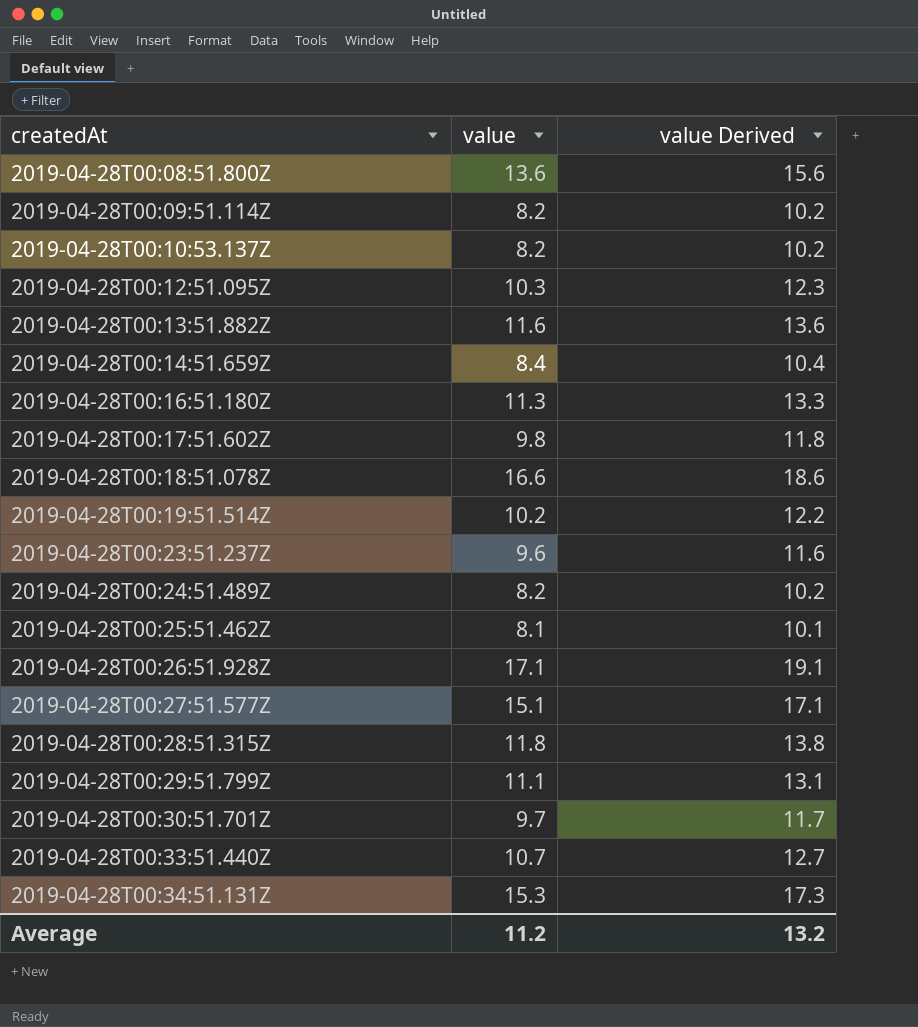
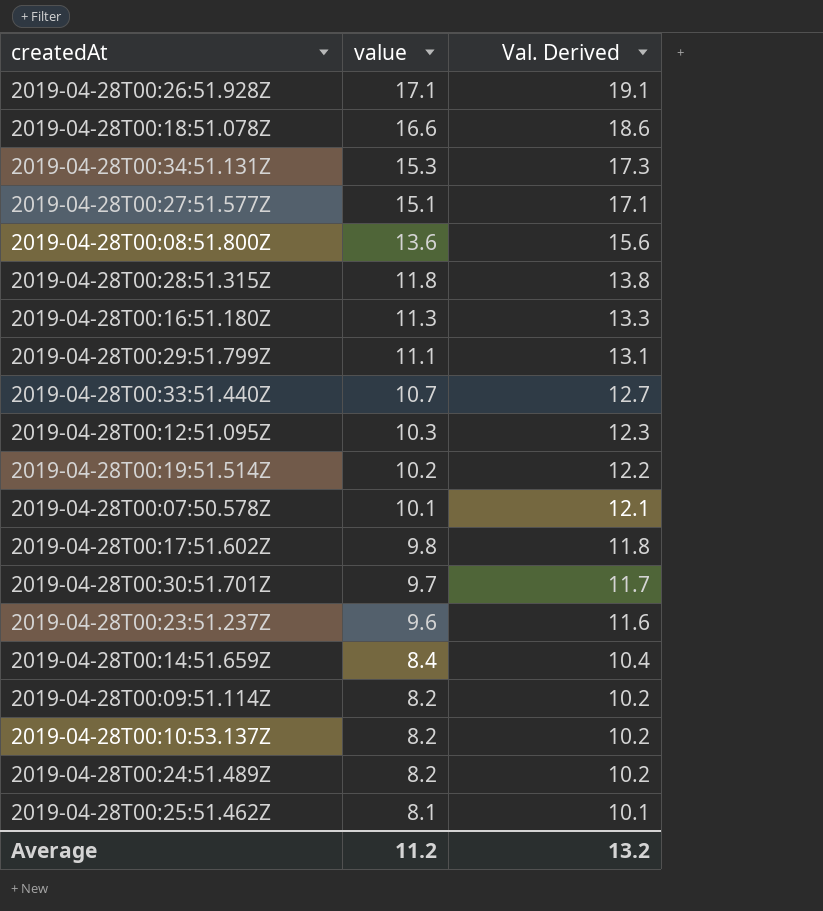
row order: createdAt ascending -> value descending
column name: value Derived -> Val. Derived
row 2019-04-28T00:13:51.882Z: 11.6 | 13.6 -> none
row 2019-04-28T00:07:50.578Z: none -> 10.1 | 12.1

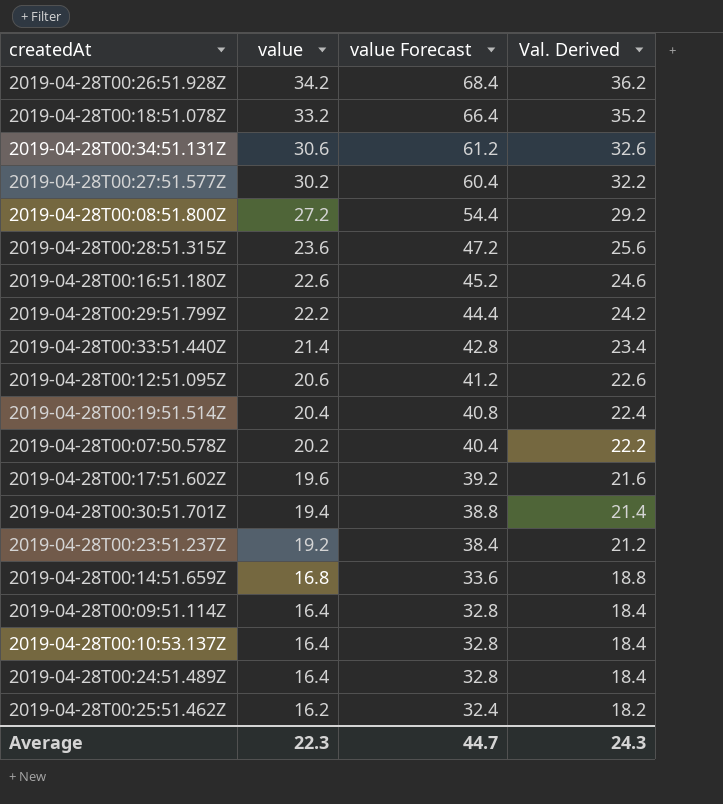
column value Forecast | formula: none -> [value] * 2
2019-04-28T00:26:51.928Z | value: 17.1 -> 34.2
2019-04-28T00:26:51.928Z | Val. Derived: 19.1 -> 36.2
2019-04-28T00:18:51.078Z | value: 16.6 -> 33.2
2019-04-28T00:18:51.078Z | Val. Derived: 18.6 -> 35.2
2019-04-28T00:34:51.131Z | value: 15.3 -> 30.6
2019-04-28T00:34:51.131Z | Val. Derived: 17.3 -> 32.6
2019-04-28T00:27:51.577Z | value: 15.1 -> 30.2
2019-04-28T00:27:51.577Z | Val. Derived: 17.1 -> 32.2
2019-04-28T00:08:51.800Z | value: 13.6 -> 27.2
2019-04-28T00:08:51.800Z | Val. Derived: 15.6 -> 29.2
2019-04-28T00:28:51.315Z | value: 11.8 -> 23.6
2019-04-28T00:28:51.315Z | Val. Derived: 13.8 -> 25.6
2019-04-28T00:16:51.180Z | value: 11.3 -> 22.6
2019-04-28T00:16:51.180Z | Val. Derived: 13.3 -> 24.6
2019-04-28T00:29:51.799Z | value: 11.1 -> 22.2
2019-04-28T00:29:51.799Z | Val. Derived: 13.1 -> 24.2
2019-04-28T00:33:51.440Z | value: 10.7 -> 21.4
2019-04-28T00:33:51.440Z | Val. Derived: 12.7 -> 23.4
2019-04-28T00:12:51.095Z | value: 10.3 -> 20.6
2019-04-28T00:12:51.095Z | Val. Derived: 12.3 -> 22.6
2019-04-28T00:19:51.514Z | value: 10.2 -> 20.4
2019-04-28T00:19:51.514Z | Val. Derived: 12.2 -> 22.4
2019-04-28T00:07:50.578Z | value: 10.1 -> 20.2
2019-04-28T00:07:50.578Z | Val. Derived: 12.1 -> 22.2
2019-04-28T00:17:51.602Z | value: 9.8 -> 19.6
2019-04-28T00:17:51.602Z | Val. Derived: 11.8 -> 21.6
2019-04-28T00:30:51.701Z | value: 9.7 -> 19.4
2019-04-28T00:30:51.701Z | Val. Derived: 11.7 -> 21.4
2019-04-28T00:23:51.237Z | value: 9.6 -> 19.2
2019-04-28T00:23:51.237Z | Val. Derived: 11.6 -> 21.2
2019-04-28T00:14:51.659Z | value: 8.4 -> 16.8
2019-04-28T00:14:51.659Z | Val. Derived: 10.4 -> 18.8
2019-04-28T00:09:51.114Z | value: 8.2 -> 16.4
2019-04-28T00:09:51.114Z | Val. Derived: 10.2 -> 18.4
2019-04-28T00:10:53.137Z | value: 8.2 -> 16.4
2019-04-28T00:10:53.137Z | Val. Derived: 10.2 -> 18.4
2019-04-28T00:24:51.489Z | value: 8.2 -> 16.4
2019-04-28T00:24:51.489Z | Val. Derived: 10.2 -> 18.4
2019-04-28T00:25:51.462Z | value: 8.1 -> 16.2
2019-04-28T00:25:51.462Z | Val. Derived: 10.1 -> 18.2
Average | value: 11.2 -> 22.3
Average | Val. Derived: 13.2 -> 24.3

